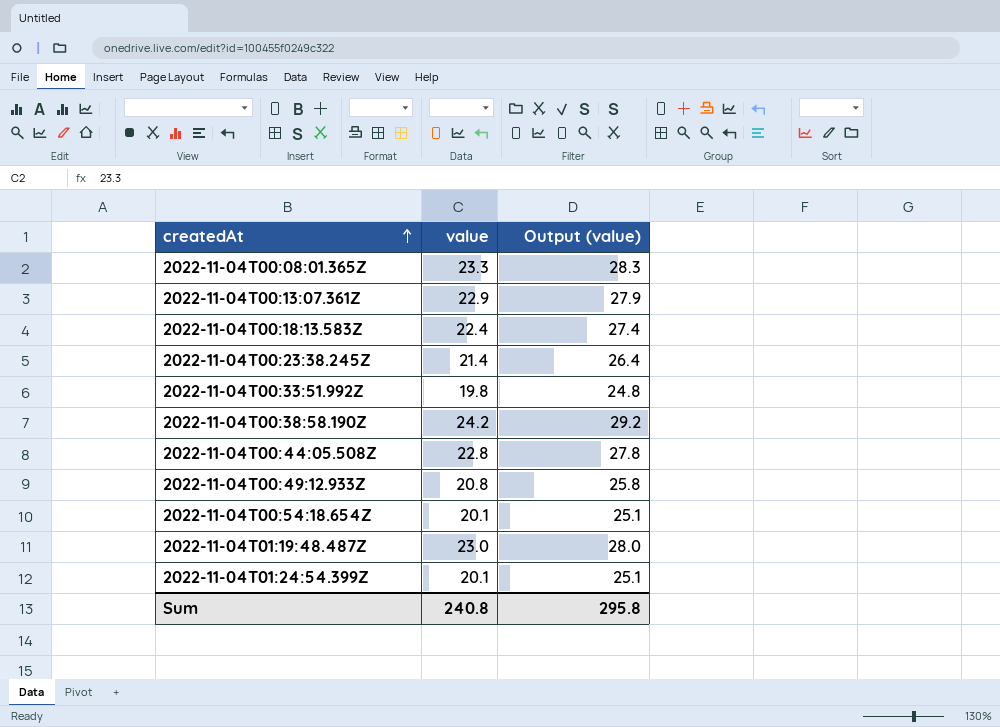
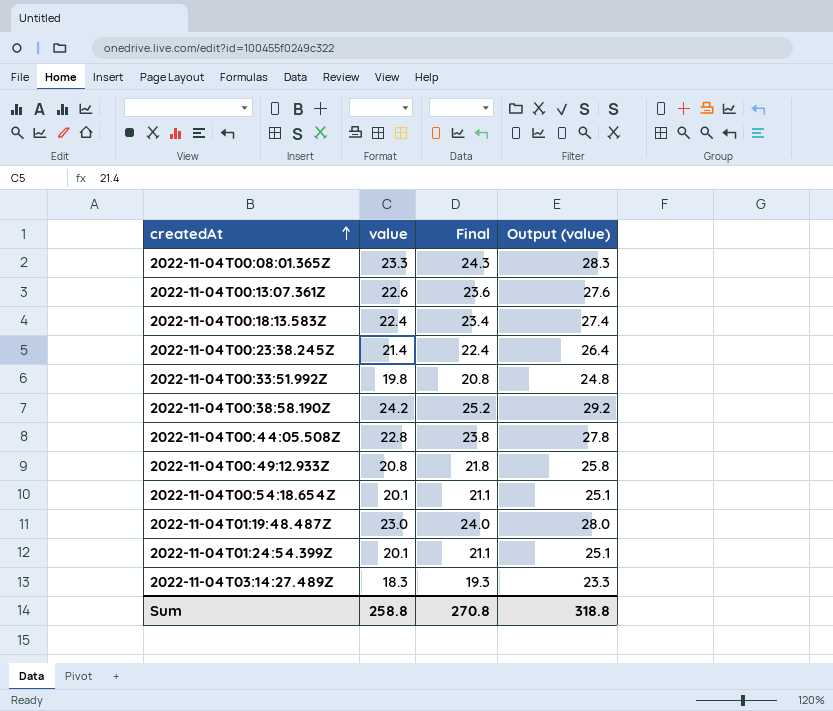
column Final | formula: none -> [value] + 1
2022-11-04T00:13:07.361Z | value: 22.9 -> 22.6
2022-11-04T00:13:07.361Z | Output (value): 27.9 -> 27.6
row 2022-11-04T03:14:27.489Z: none -> 18.3 | 19.3 | 23.3
Sum | value: 240.8 -> 258.8
Sum | Output (value): 295.8 -> 318.8

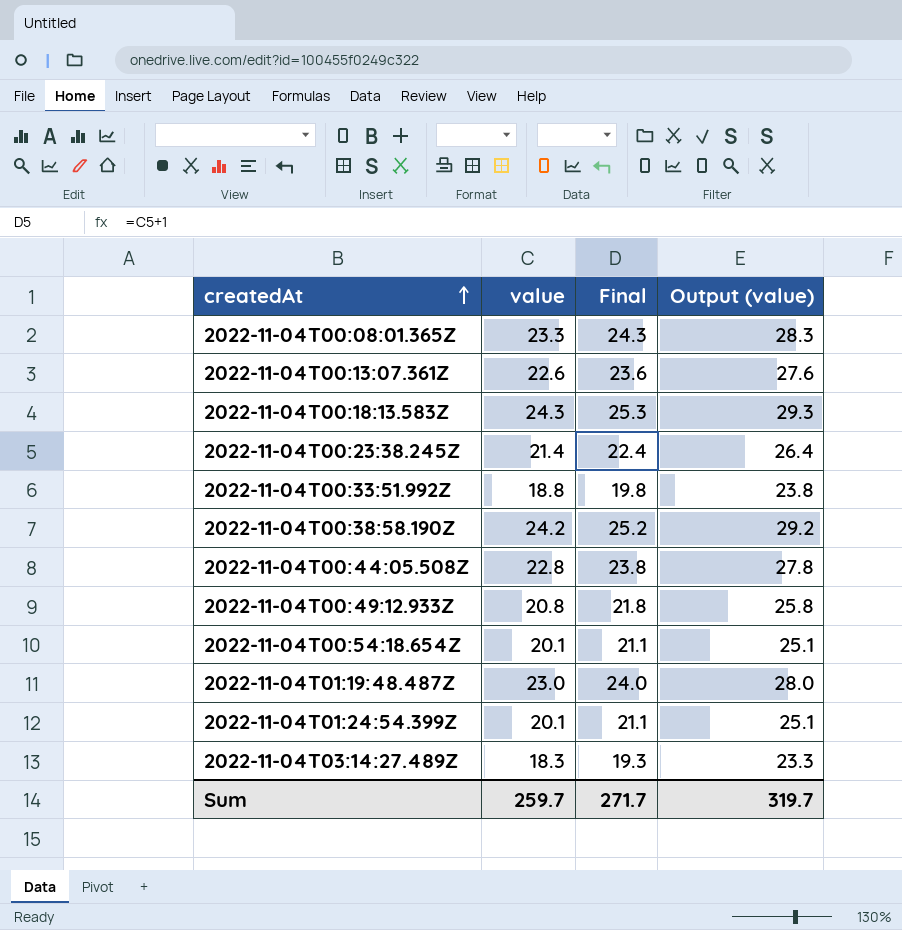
2022-11-04T00:18:13.583Z | value: 22.4 -> 24.3
2022-11-04T00:18:13.583Z | Final: 23.4 -> 25.3
2022-11-04T00:18:13.583Z | Output (value): 27.4 -> 29.3
2022-11-04T00:33:51.992Z | value: 19.8 -> 18.8
2022-11-04T00:33:51.992Z | Final: 20.8 -> 19.8
2022-11-04T00:33:51.992Z | Output (value): 24.8 -> 23.8
Sum | value: 258.8 -> 259.7
Sum | Final: 270.8 -> 271.7
Sum | Output (value): 318.8 -> 319.7

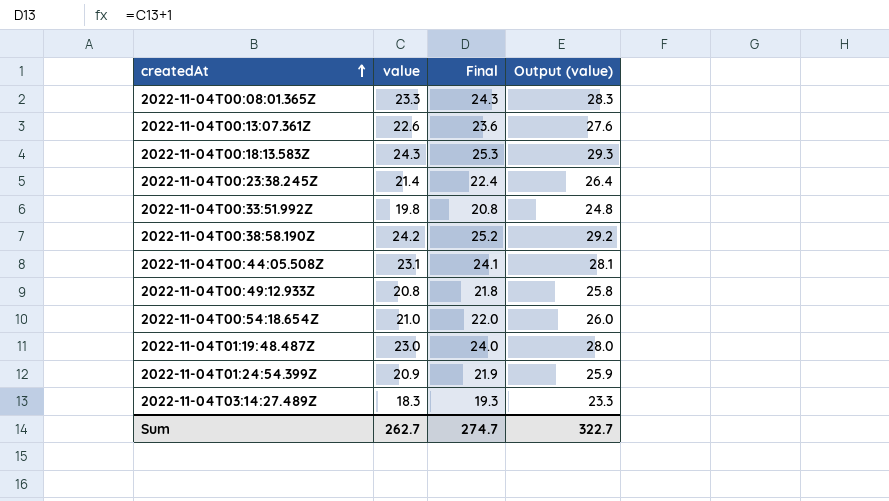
2022-11-04T00:33:51.992Z | value: 18.8 -> 19.8
2022-11-04T00:33:51.992Z | Final: 19.8 -> 20.8
2022-11-04T00:33:51.992Z | Output (value): 23.8 -> 24.8
2022-11-04T00:44:05.508Z | value: 22.8 -> 23.1
2022-11-04T00:44:05.508Z | Final: 23.8 -> 24.1
2022-11-04T00:44:05.508Z | Output (value): 27.8 -> 28.1
2022-11-04T00:54:18.654Z | value: 20.1 -> 21.0
2022-11-04T00:54:18.654Z | Final: 21.1 -> 22.0
2022-11-04T00:54:18.654Z | Output (value): 25.1 -> 26.0
2022-11-04T01:24:54.399Z | value: 20.1 -> 20.9
2022-11-04T01:24:54.399Z | Final: 21.1 -> 21.9
2022-11-04T01:24:54.399Z | Output (value): 25.1 -> 25.9
Sum | value: 259.7 -> 262.7
Sum | Final: 271.7 -> 274.7
Sum | Output (value): 319.7 -> 322.7

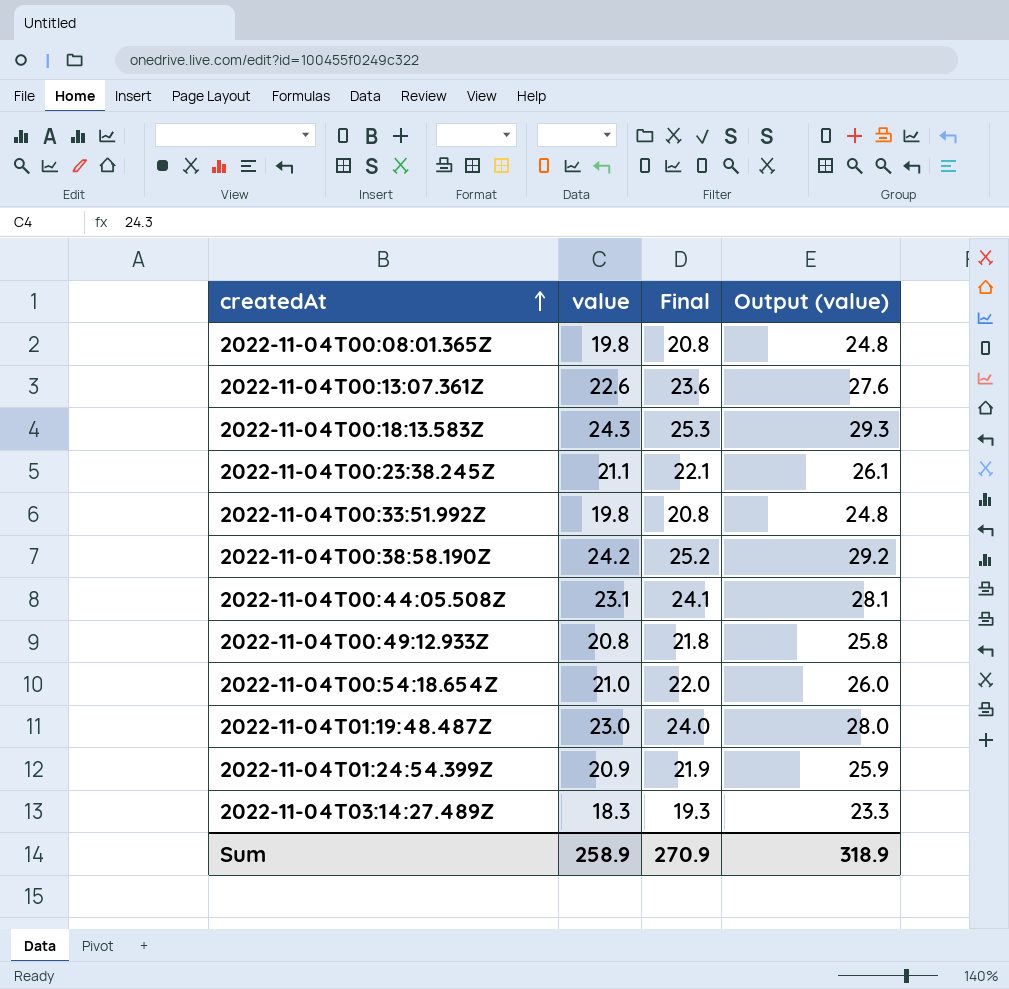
2022-11-04T00:08:01.365Z | value: 23.3 -> 19.8
2022-11-04T00:08:01.365Z | Final: 24.3 -> 20.8
2022-11-04T00:08:01.365Z | Output (value): 28.3 -> 24.8
2022-11-04T00:23:38.245Z | value: 21.4 -> 21.1
2022-11-04T00:23:38.245Z | Final: 22.4 -> 22.1
2022-11-04T00:23:38.245Z | Output (value): 26.4 -> 26.1
Sum | value: 262.7 -> 258.9
Sum | Final: 274.7 -> 270.9
Sum | Output (value): 322.7 -> 318.9

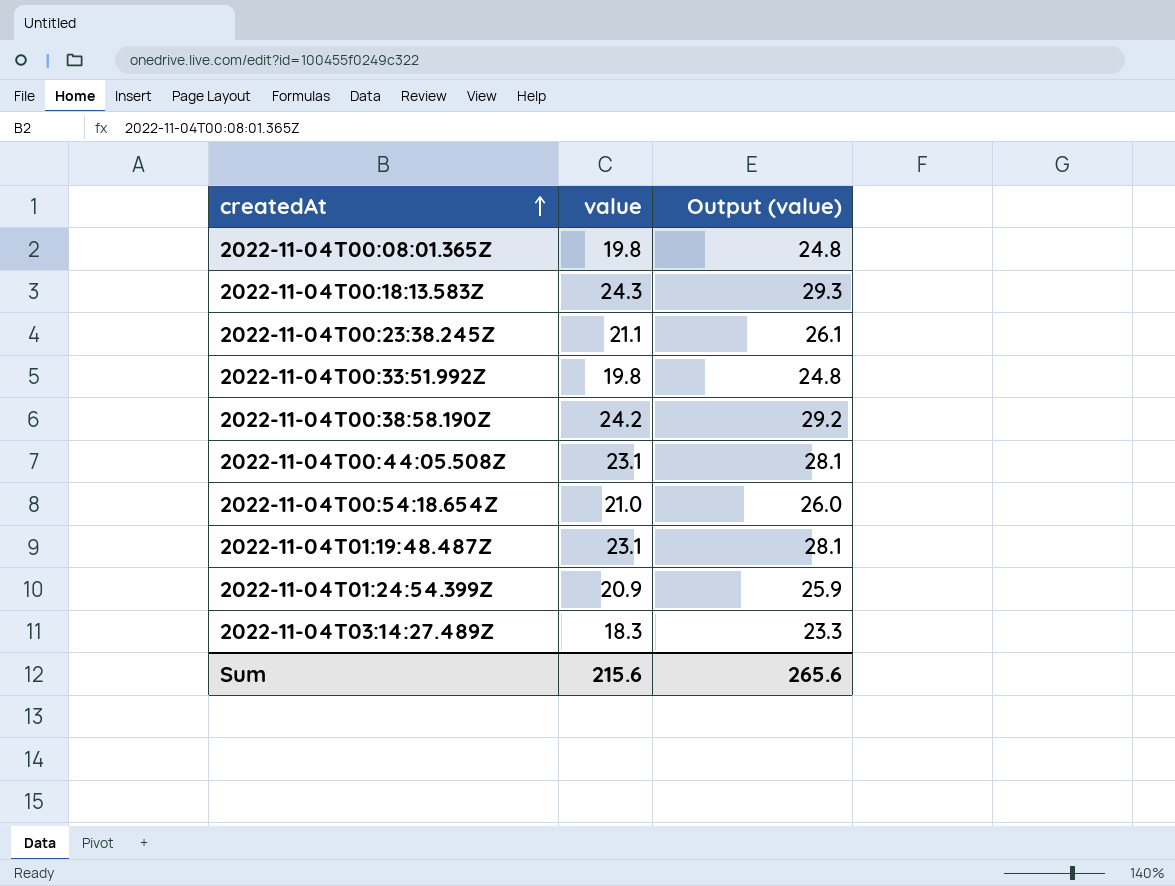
column Final | formula: [value] + 1 -> none
row 2022-11-04T00:13:07.361Z: 22.6 | 23.6 | 27.6 -> none
row 2022-11-04T00:49:12.933Z: 20.8 | 21.8 | 25.8 -> none
2022-11-04T01:19:48.487Z | value: 23.0 -> 23.1
2022-11-04T01:19:48.487Z | Output (value): 28.0 -> 28.1
Sum | value: 258.9 -> 215.6
Sum | Output (value): 318.9 -> 265.6

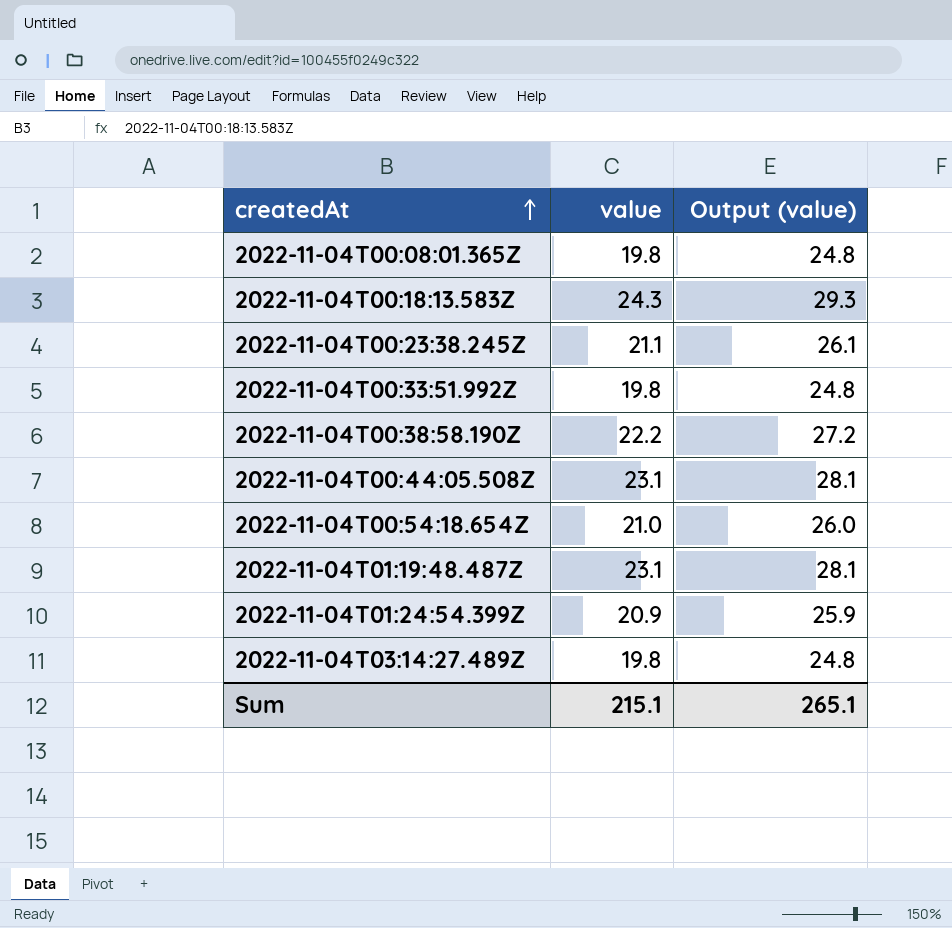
2022-11-04T00:38:58.190Z | value: 24.2 -> 22.2
2022-11-04T00:38:58.190Z | Output (value): 29.2 -> 27.2
2022-11-04T03:14:27.489Z | value: 18.3 -> 19.8
2022-11-04T03:14:27.489Z | Output (value): 23.3 -> 24.8
Sum | value: 215.6 -> 215.1
Sum | Output (value): 265.6 -> 265.1

